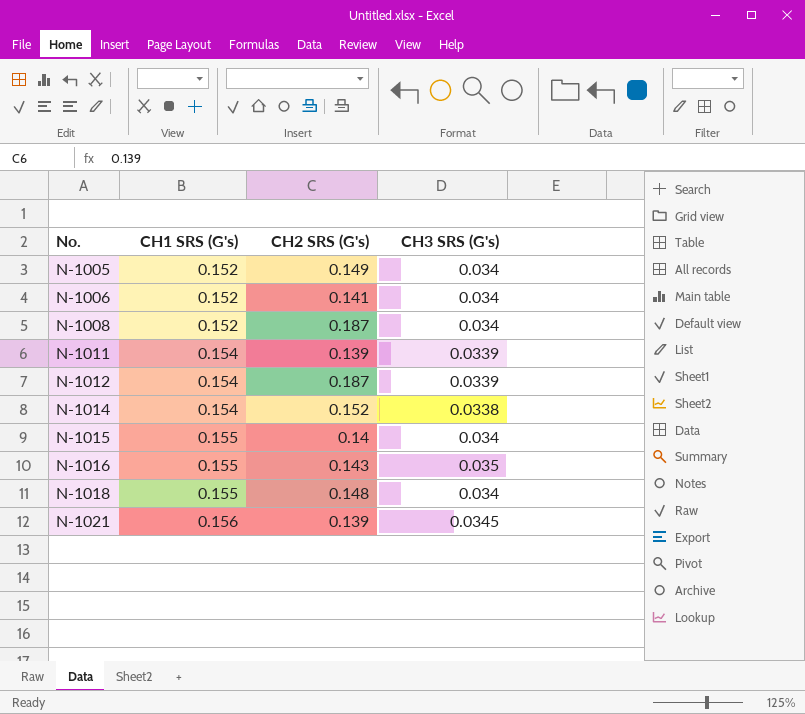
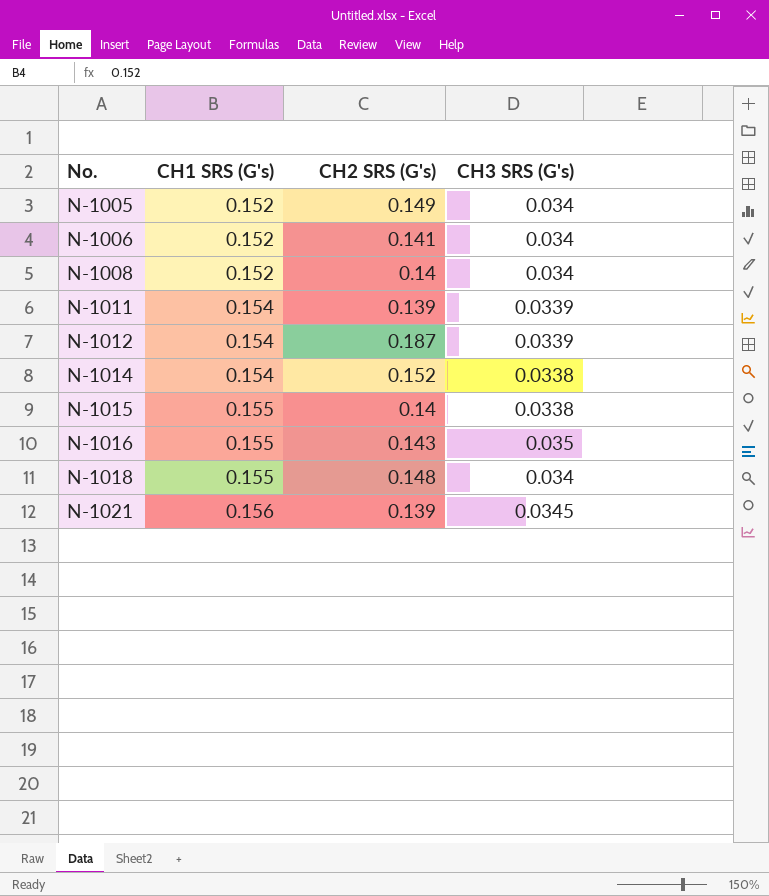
N-1008 | CH2 SRS (G's): 0.187 -> 0.14
N-1015 | CH3 SRS (G's): 0.034 -> 0.0338

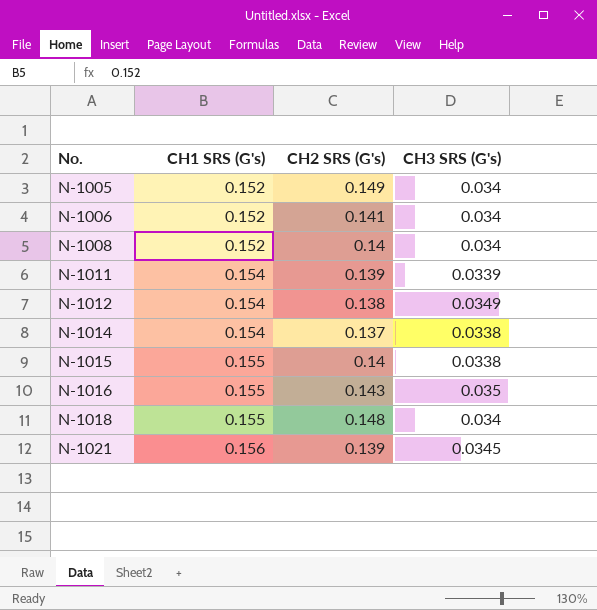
N-1012 | CH2 SRS (G's): 0.187 -> 0.138
N-1012 | CH3 SRS (G's): 0.0339 -> 0.0349
N-1014 | CH2 SRS (G's): 0.152 -> 0.137

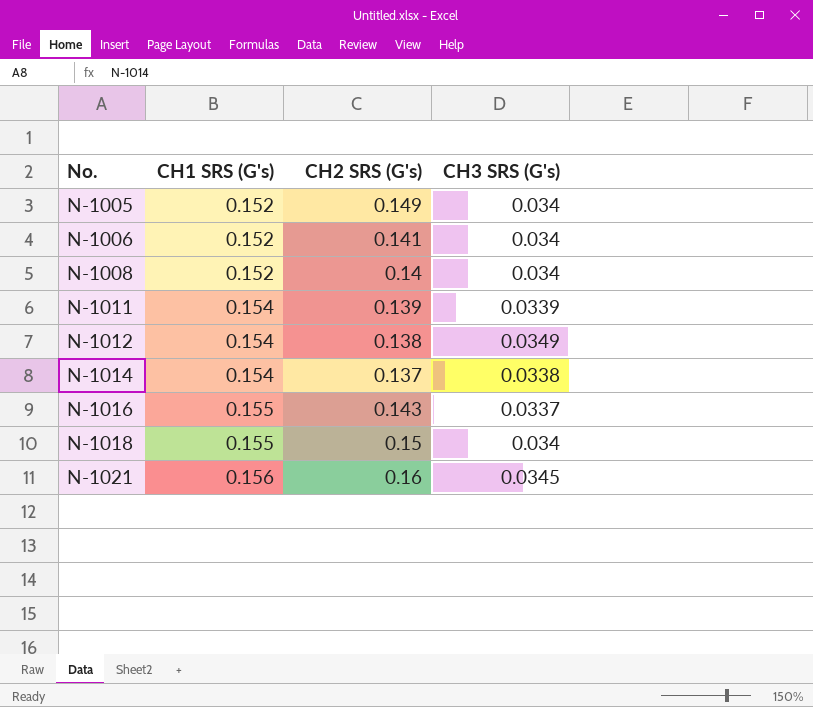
row N-1015: 0.155 | 0.14 | 0.0338 -> none
N-1016 | CH3 SRS (G's): 0.035 -> 0.0337
N-1018 | CH2 SRS (G's): 0.148 -> 0.15
N-1021 | CH2 SRS (G's): 0.139 -> 0.16

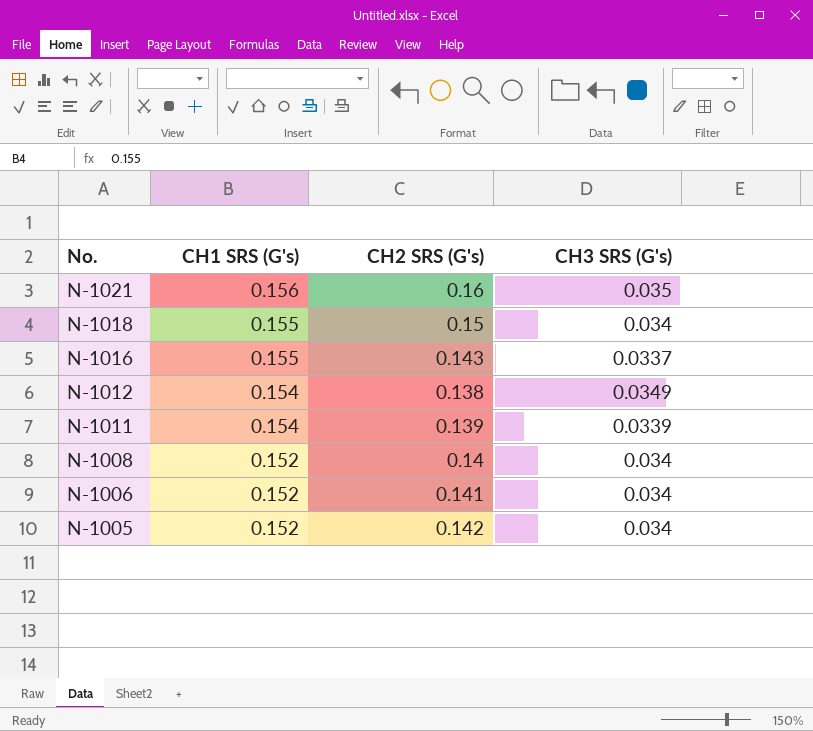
row order: No. ascending -> No. descending
row N-1014: 0.154 | 0.137 | 0.0338 -> none
N-1021 | CH3 SRS (G's): 0.0345 -> 0.035
N-1005 | CH2 SRS (G's): 0.149 -> 0.142

